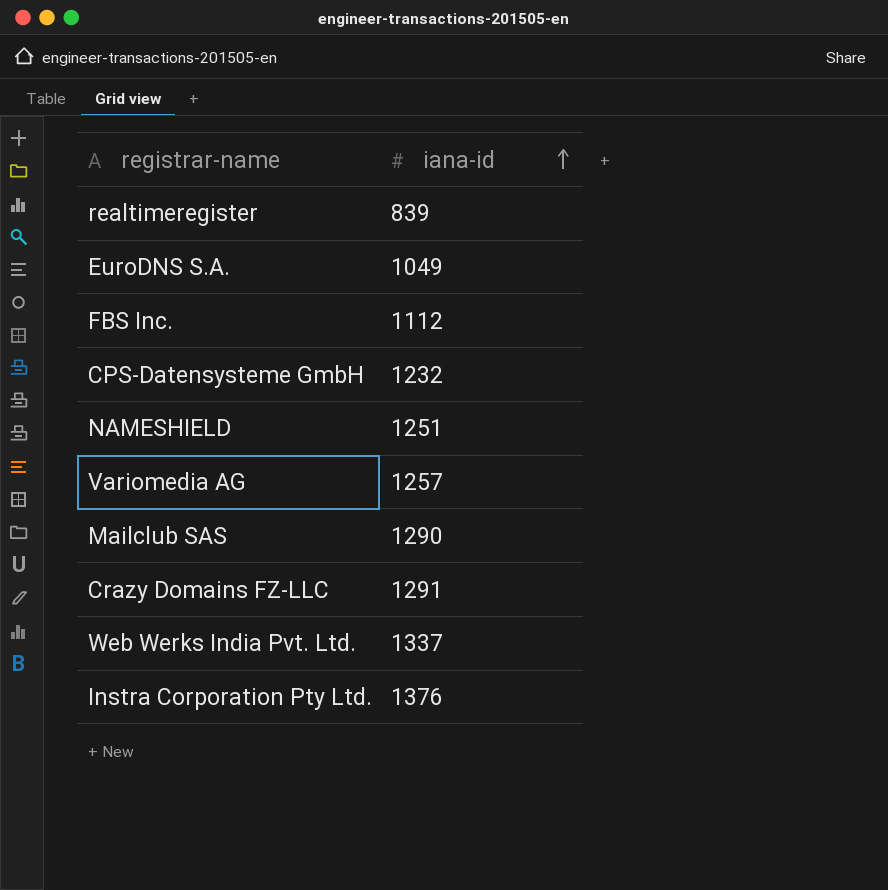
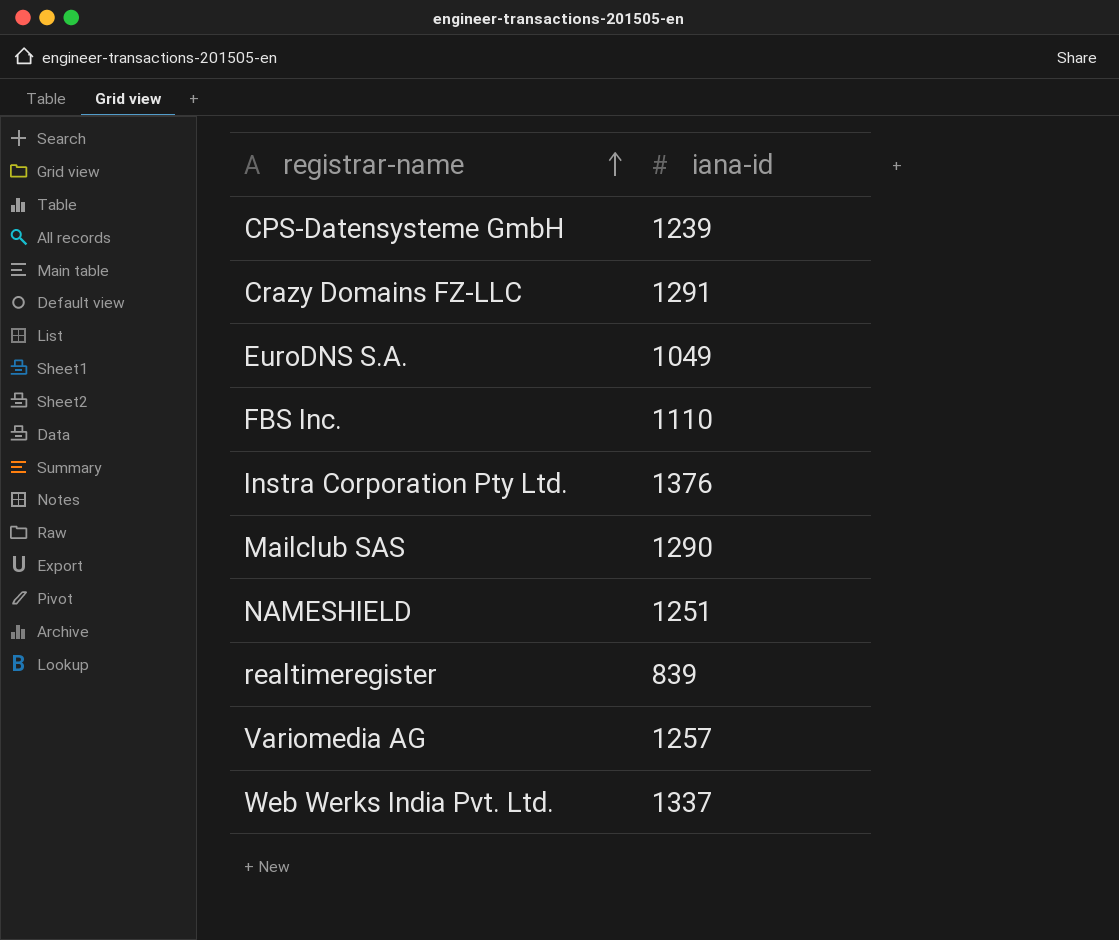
row order: iana-id ascending -> registrar-name ascending
CPS-Datensysteme GmbH | iana-id: 1232 -> 1239
FBS Inc. | iana-id: 1112 -> 1110

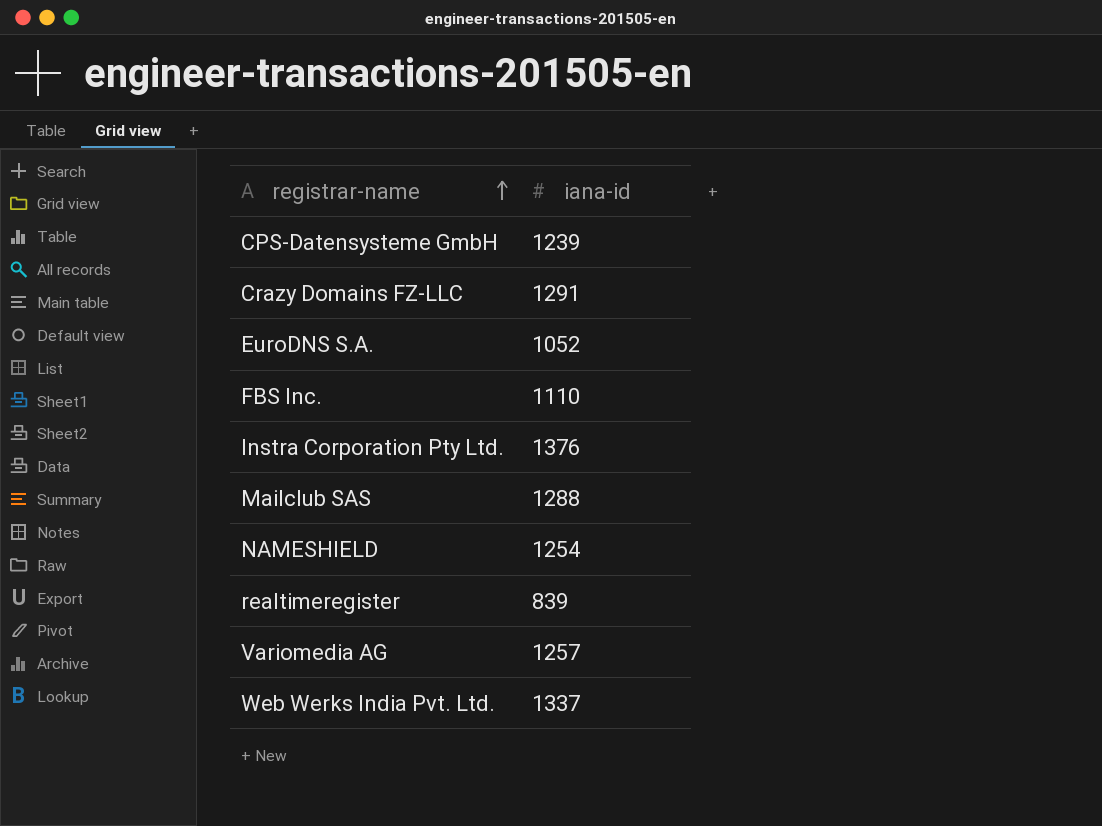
EuroDNS S.A. | iana-id: 1049 -> 1052
Mailclub SAS | iana-id: 1290 -> 1288
NAMESHIELD | iana-id: 1251 -> 1254

